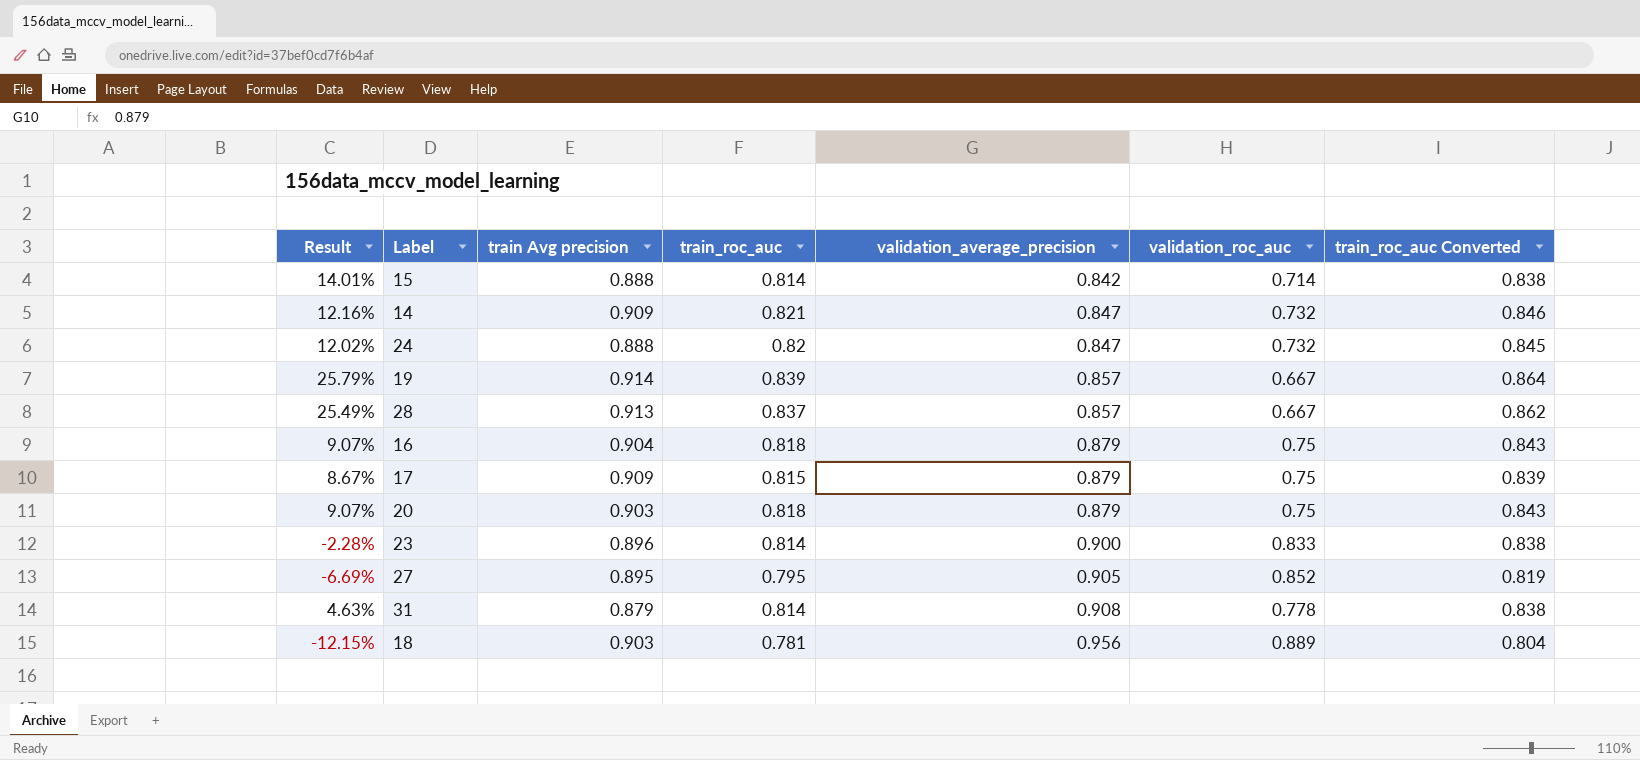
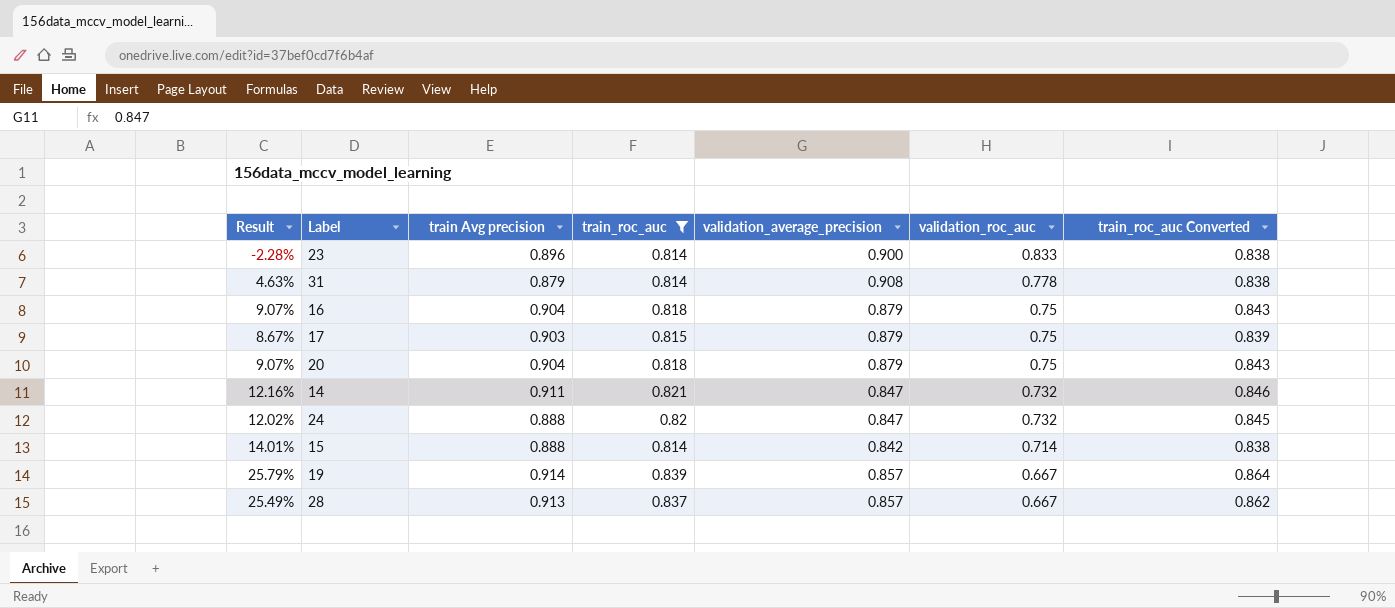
filter: none -> train_roc_auc >= 0.814
row order: validation_average_precision ascending -> validation_roc_auc descending
17 | train Avg precision: 0.909 -> 0.903
20 | train Avg precision: 0.903 -> 0.904
14 | train Avg precision: 0.909 -> 0.911

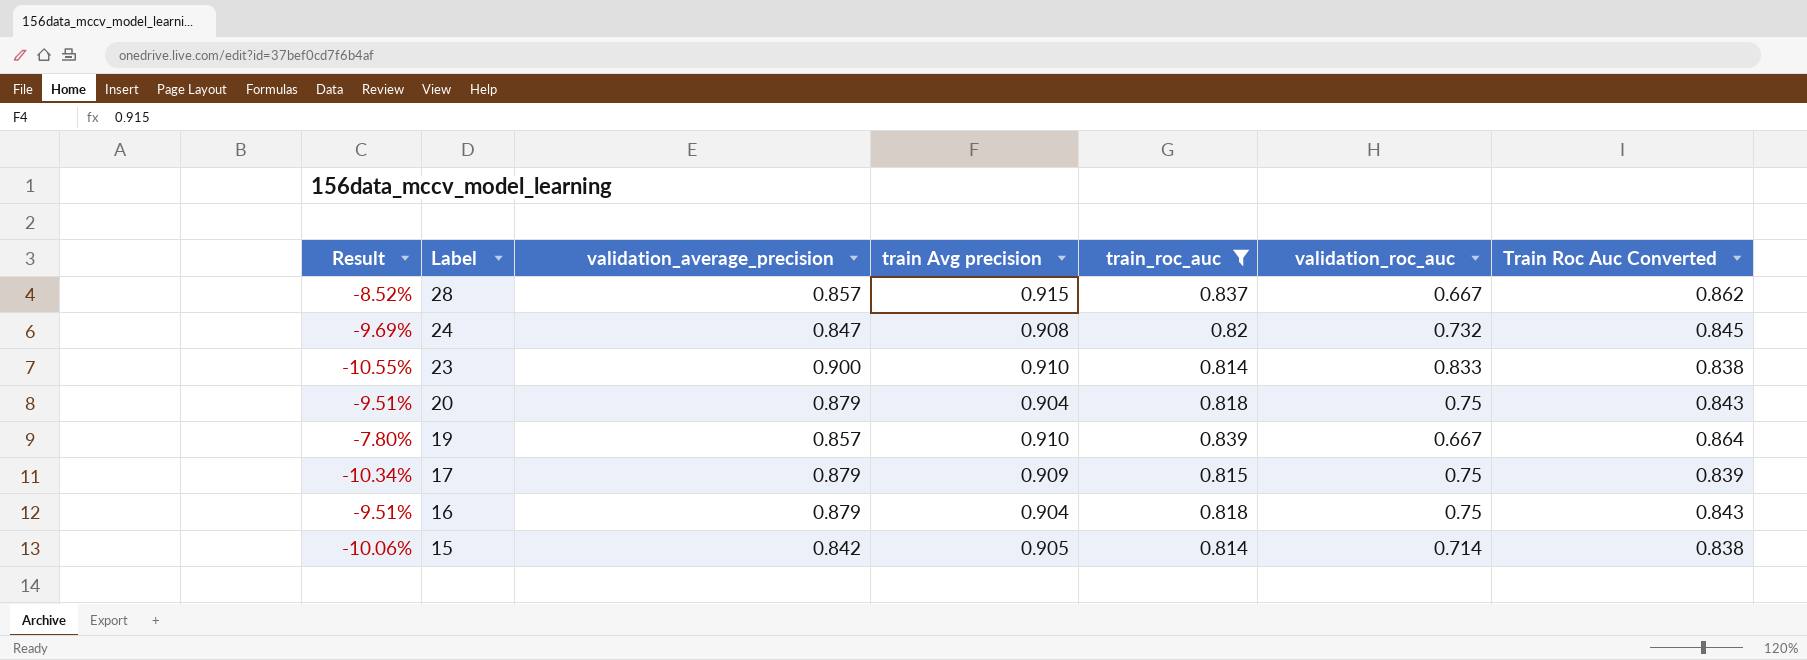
row order: validation_roc_auc descending -> Label descending
column Result | formula: ([train_roc_auc] - [validation_roc_auc]) / [validation_roc_auc] -> ([train_roc_auc] - [train Avg precision]) / [train Avg precision]
column validation_average_precision | position: 5 -> 3
column name: train_roc_auc Converted -> Train Roc Auc Converted
row 31: 4.63% | 0.879 | 0.814 | 0.908 | 0.778 | 0.838 -> none
row 14: 12.16% | 0.911 | 0.821 | 0.847 | 0.732 | 0.846 -> none
28 | train Avg precision: 0.913 -> 0.915
24 | train Avg precision: 0.888 -> 0.908
23 | train Avg precision: 0.896 -> 0.910
19 | train Avg precision: 0.914 -> 0.910
17 | train Avg precision: 0.903 -> 0.909
15 | train Avg precision: 0.888 -> 0.905

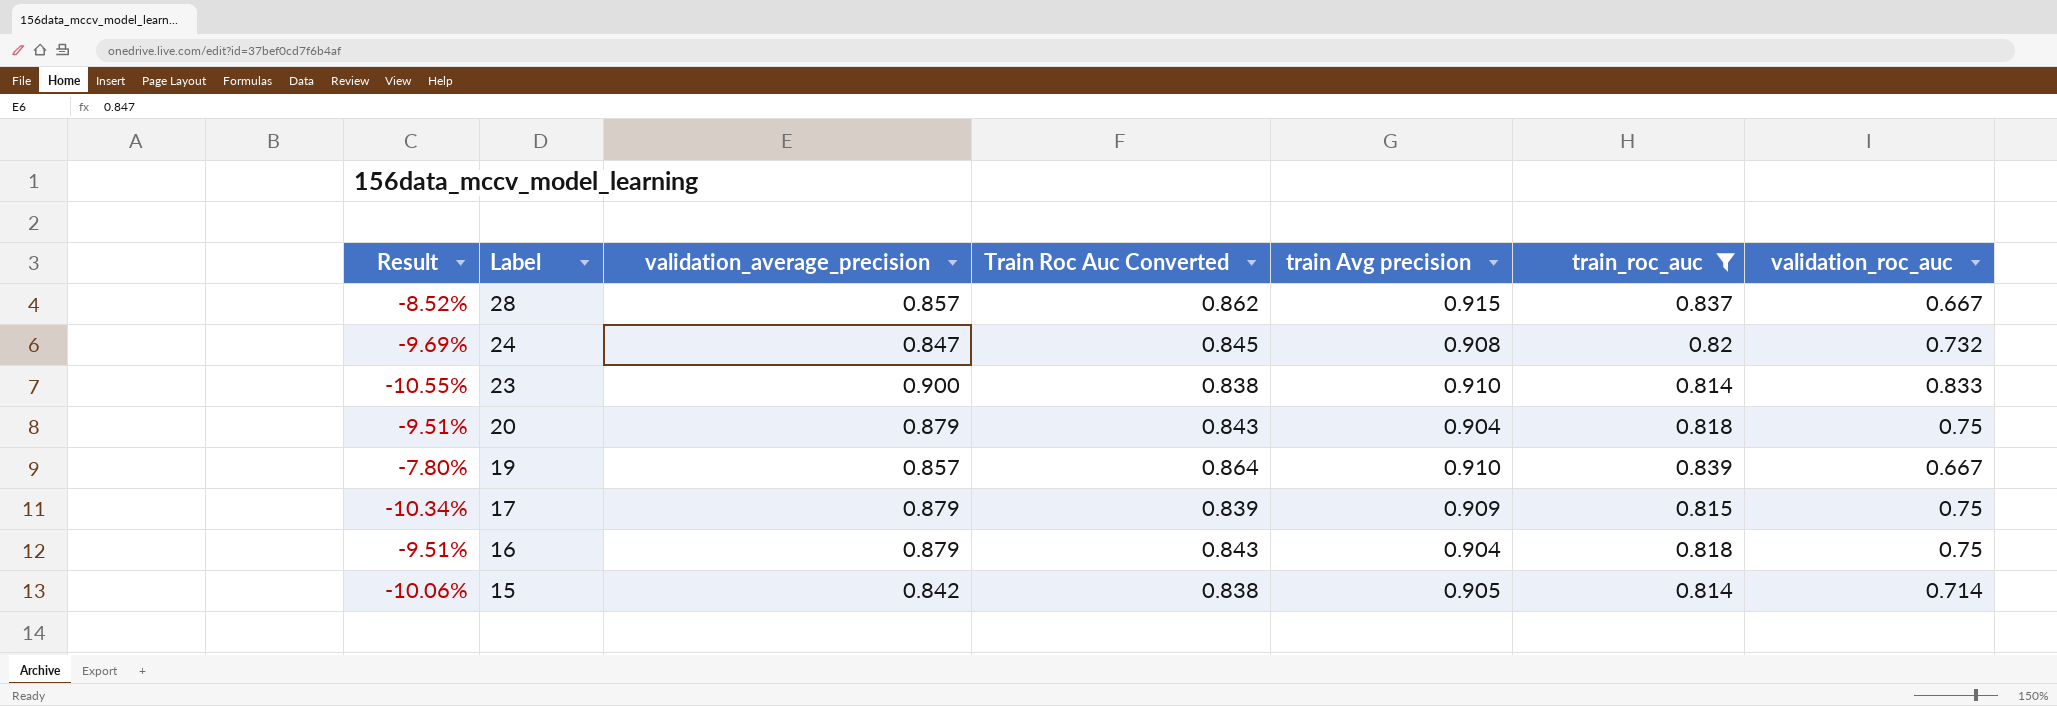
column Train Roc Auc Converted | position: 7 -> 4

